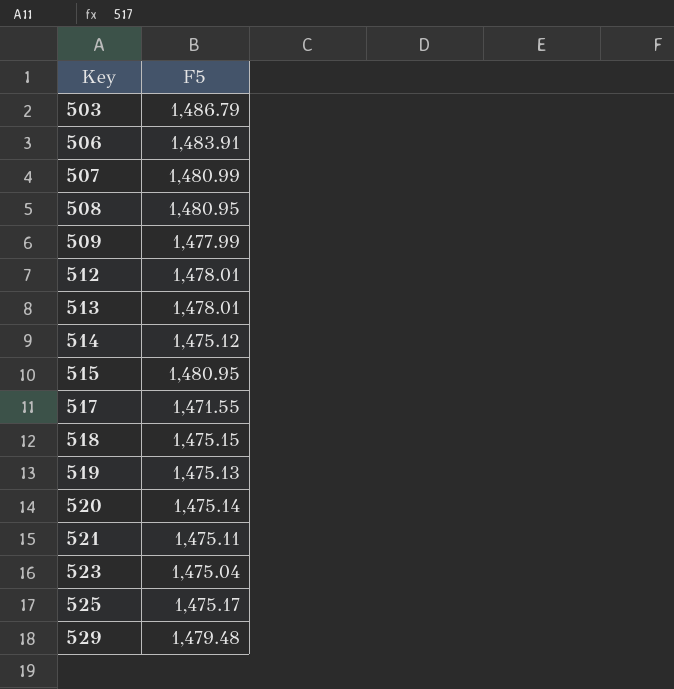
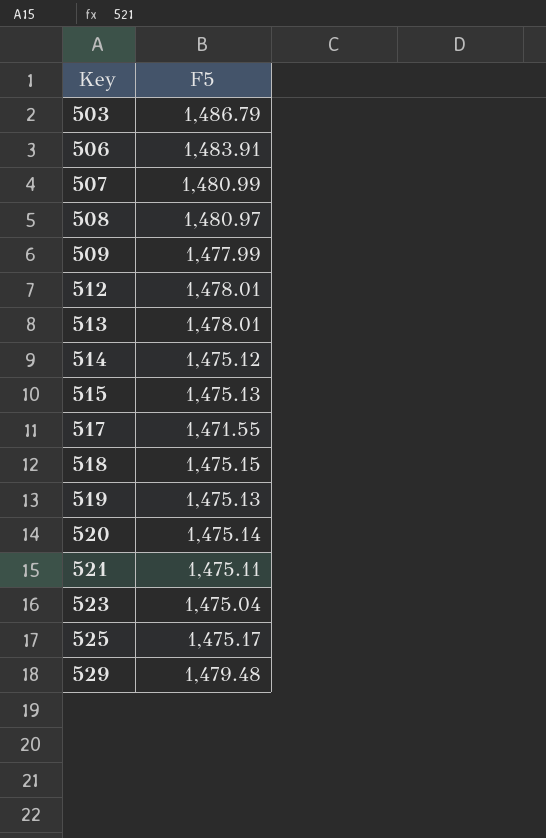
508 | F5: 1,480.95 -> 1,480.97
515 | F5: 1,480.95 -> 1,475.13

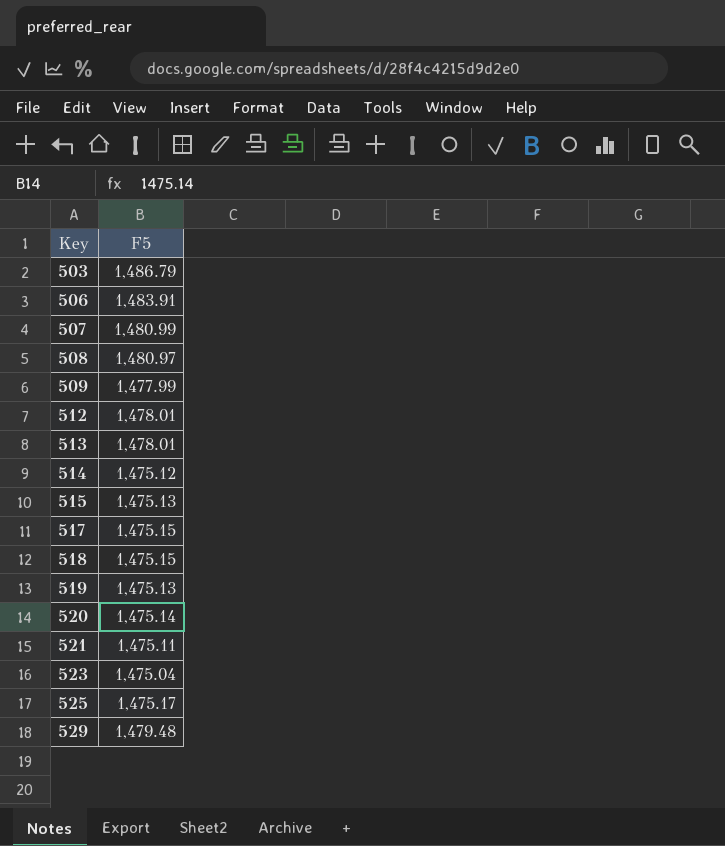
517 | F5: 1,471.55 -> 1,475.15

